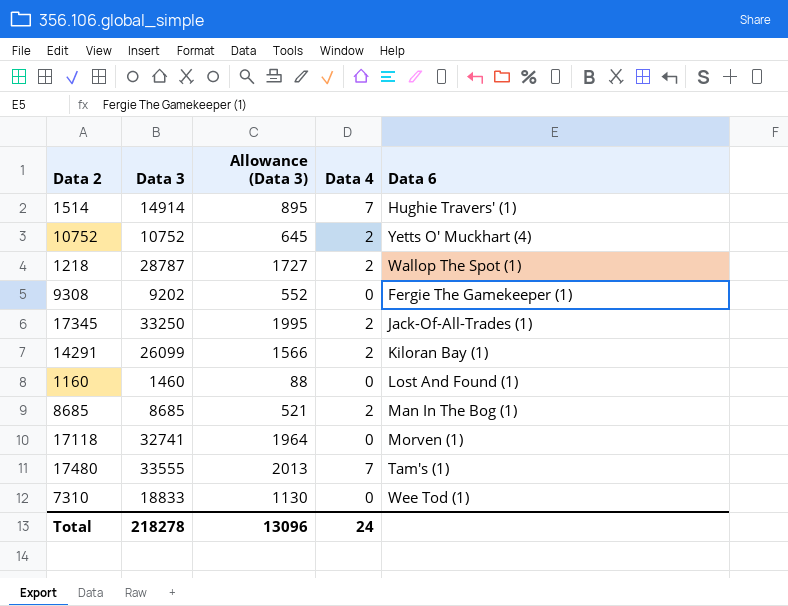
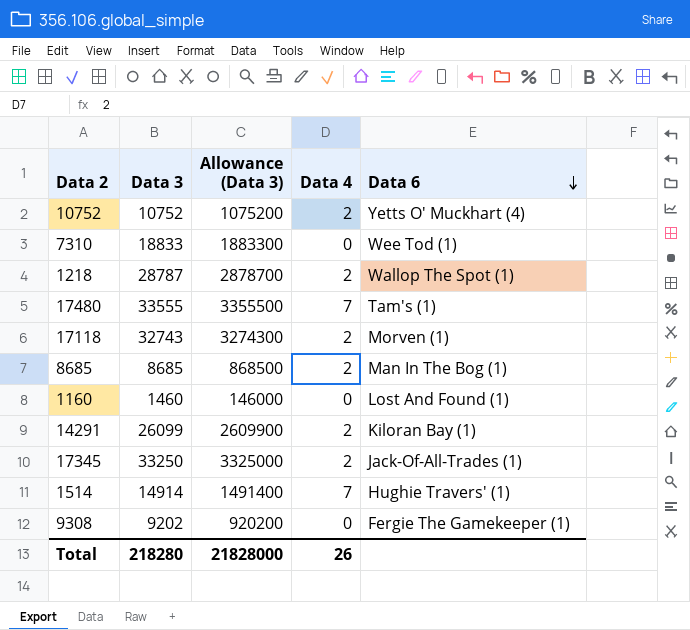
row order: none -> Data 6 descending
column Allowance (Data 3) | formula: [Data 3] * 0.06 -> [Data 3] * 100
17118 | Data 3: 32741 -> 32743
17118 | Data 4: 0 -> 2
Total | Data 3: 218278 -> 218280
Total | Allowance (Data 3): 13096 -> 21828000
Total | Data 4: 24 -> 26

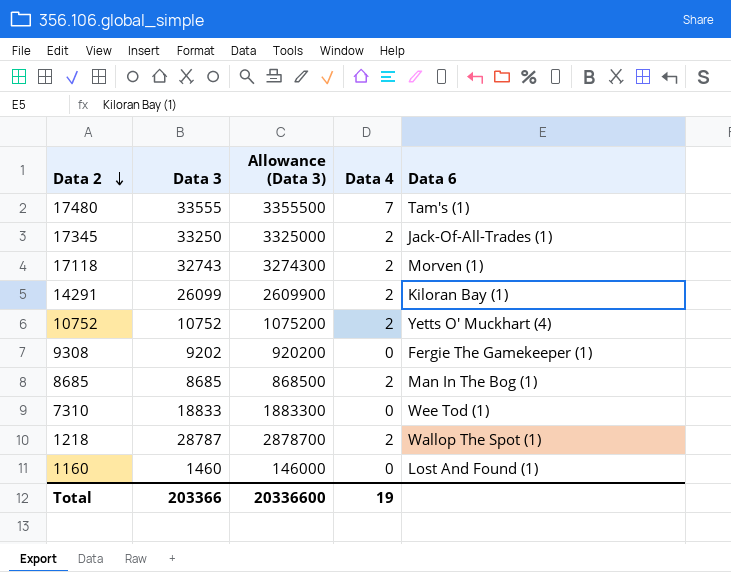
row order: Data 6 descending -> Data 2 descending
row 1514: 14914 | 1491400 | 7 | Hughie Travers' (1) -> none
Total | Data 3: 218280 -> 203366
Total | Allowance (Data 3): 21828000 -> 20336600
Total | Data 4: 26 -> 19

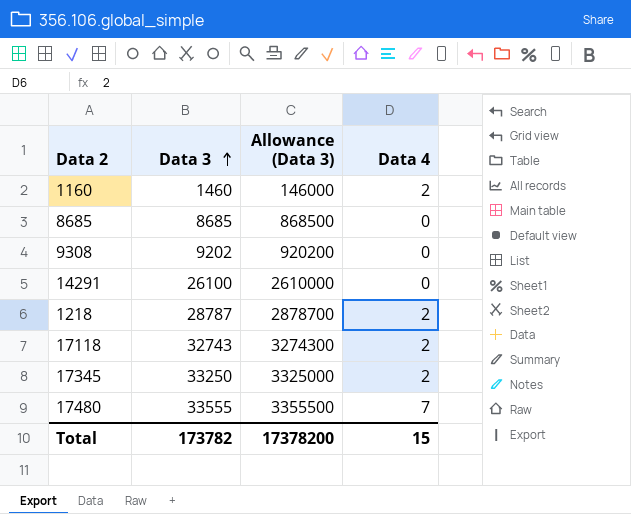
row order: Data 2 descending -> Data 3 ascending
column Data 6 | position: 5 -> none
row 10752: 10752 | 1075200 | 2 | Yetts O' Muckhart (4) -> none
row 7310: 18833 | 1883300 | 0 | Wee Tod (1) -> none
1160 | Data 4: 0 -> 2
8685 | Data 4: 2 -> 0
14291 | Data 3: 26099 -> 26100
14291 | Allowance (Data 3): 2609900 -> 2610000
14291 | Data 4: 2 -> 0
Total | Data 3: 203366 -> 173782
Total | Allowance (Data 3): 20336600 -> 17378200
Total | Data 4: 19 -> 15

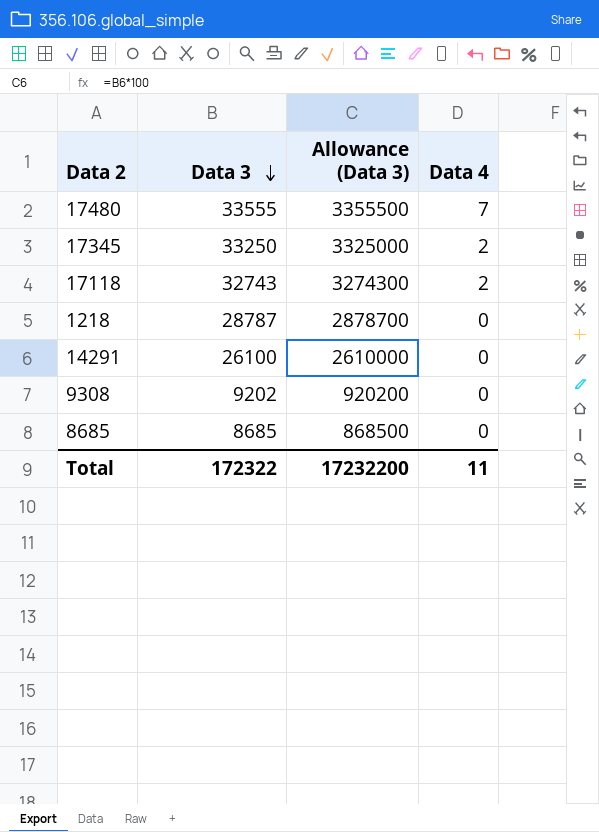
row order: Data 3 ascending -> Data 3 descending
row 1160: 1460 | 146000 | 2 -> none
1218 | Data 4: 2 -> 0
Total | Data 3: 173782 -> 172322
Total | Allowance (Data 3): 17378200 -> 17232200
Total | Data 4: 15 -> 11

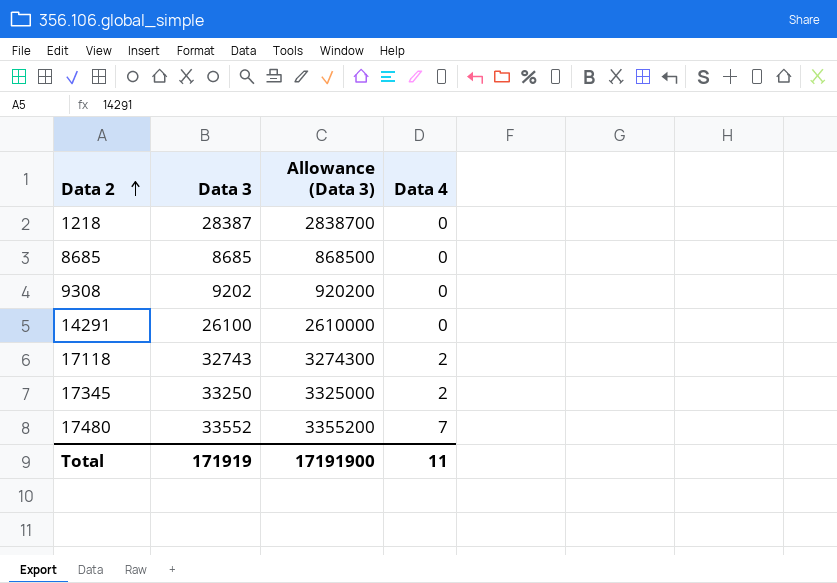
row order: Data 3 descending -> Data 2 ascending
1218 | Data 3: 28787 -> 28387
1218 | Allowance (Data 3): 2878700 -> 2838700
17480 | Data 3: 33555 -> 33552
17480 | Allowance (Data 3): 3355500 -> 3355200
Total | Data 3: 172322 -> 171919
Total | Allowance (Data 3): 17232200 -> 17191900

